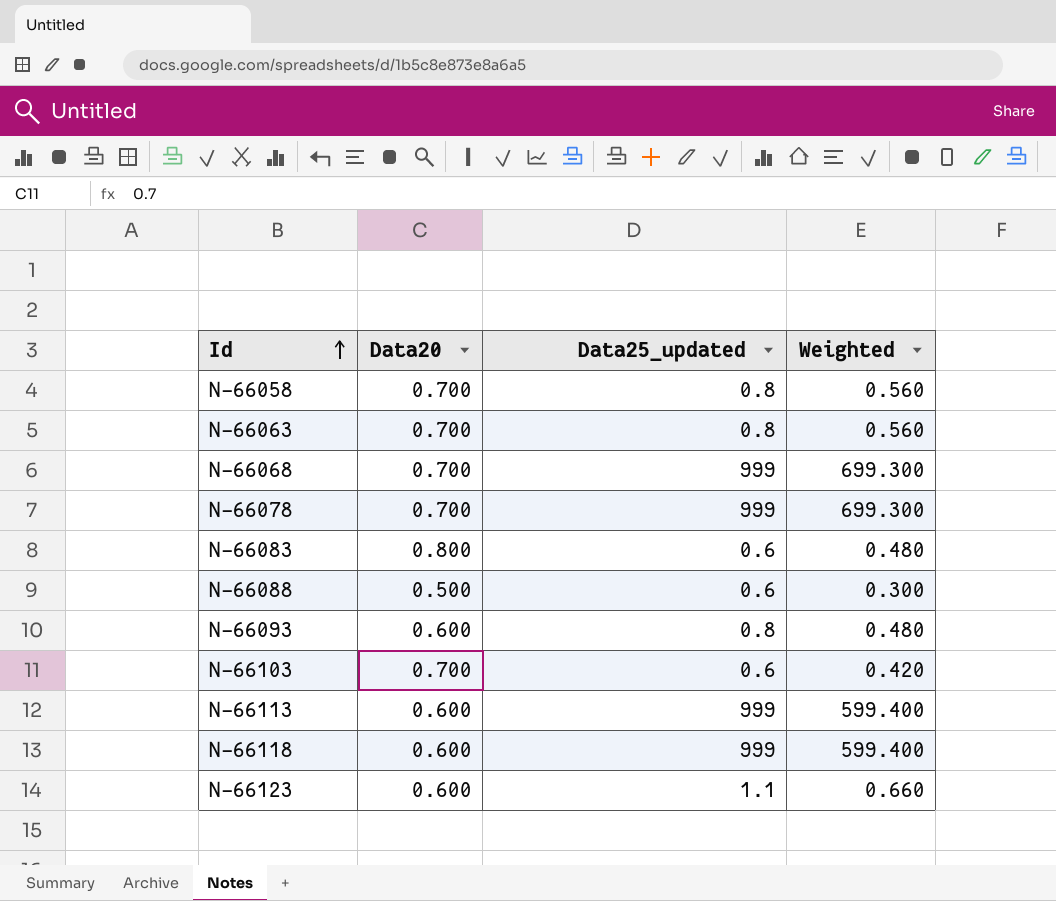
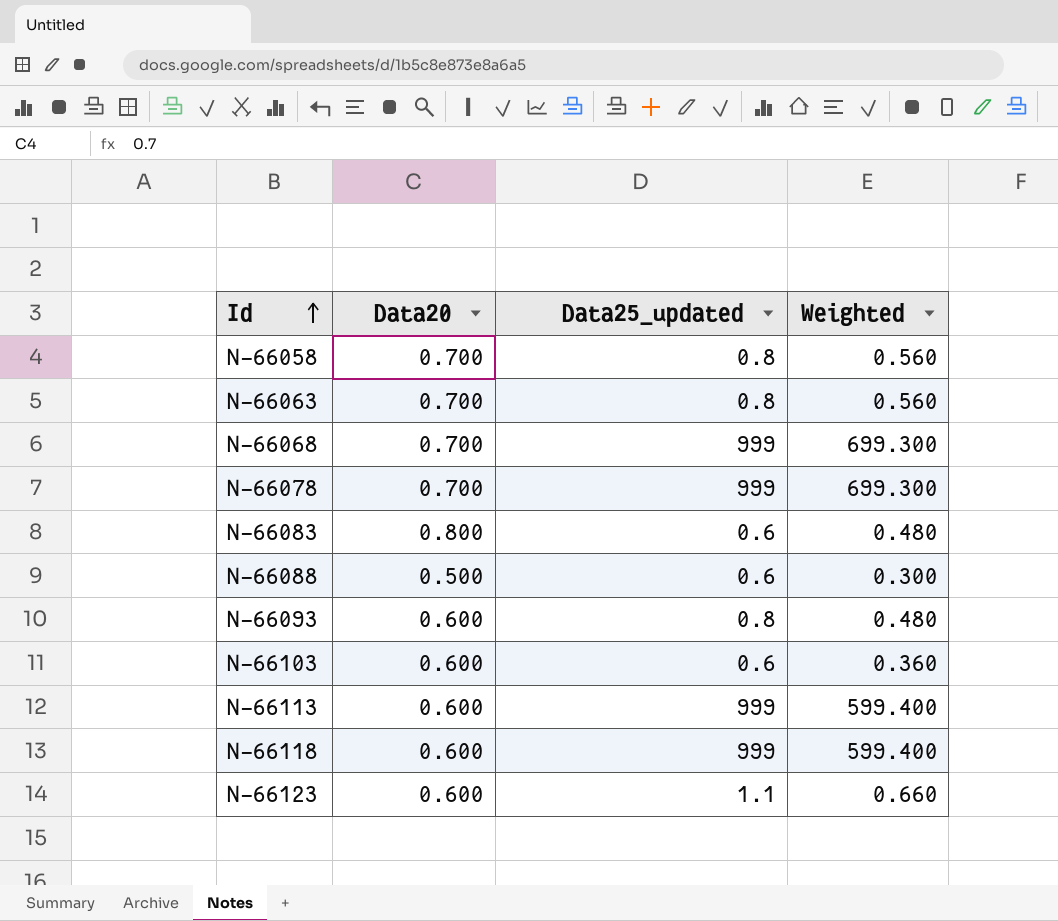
N-66103 | Data20: 0.700 -> 0.600
N-66103 | Weighted: 0.420 -> 0.360

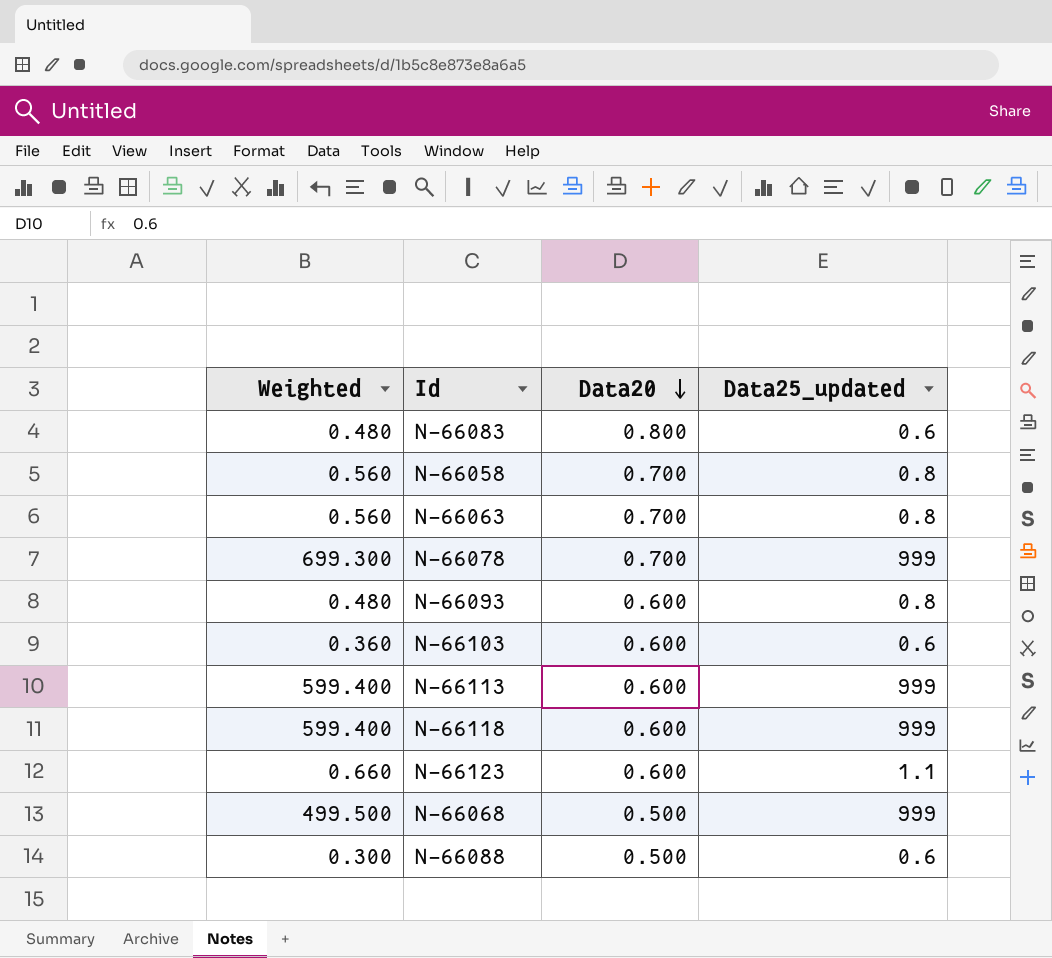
row order: Id ascending -> Data20 descending
column Weighted | position: 4 -> 1
N-66068 | Weighted: 699.300 -> 499.500
N-66068 | Data20: 0.700 -> 0.500

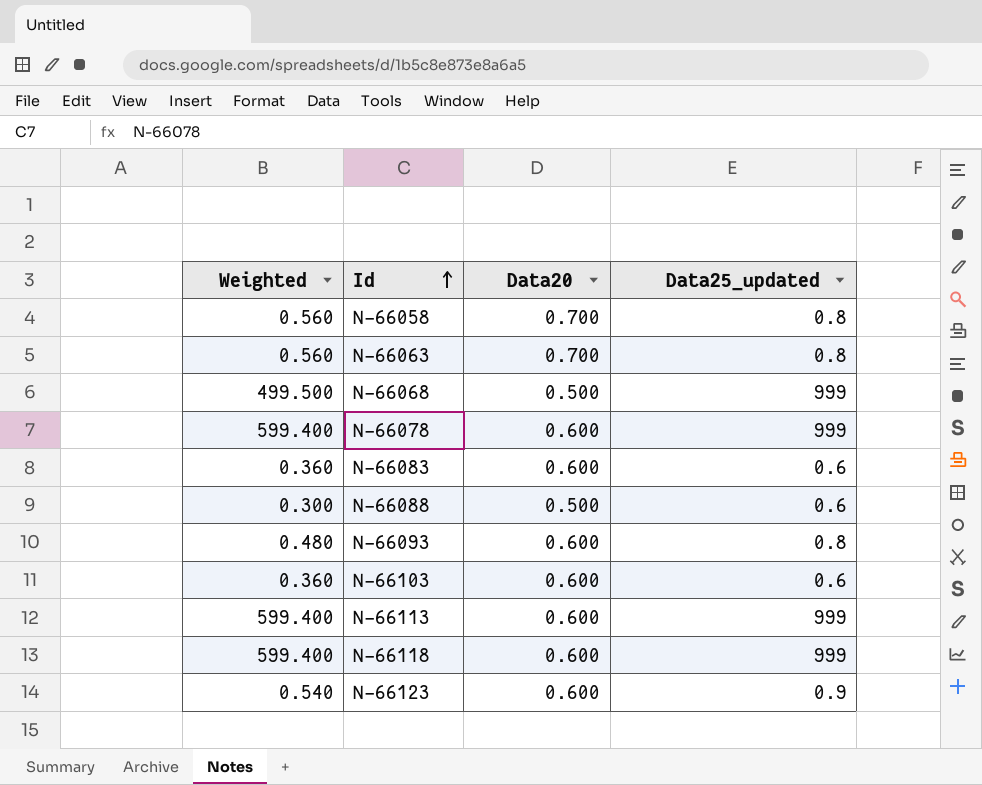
row order: Data20 descending -> Id ascending
N-66078 | Weighted: 699.300 -> 599.400
N-66078 | Data20: 0.700 -> 0.600
N-66083 | Weighted: 0.480 -> 0.360
N-66083 | Data20: 0.800 -> 0.600
N-66123 | Weighted: 0.660 -> 0.540
N-66123 | Data25_updated: 1.1 -> 0.9

